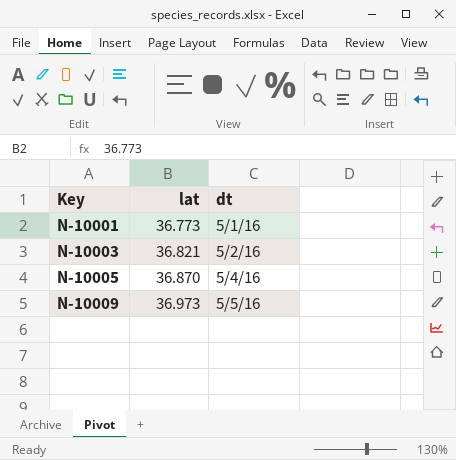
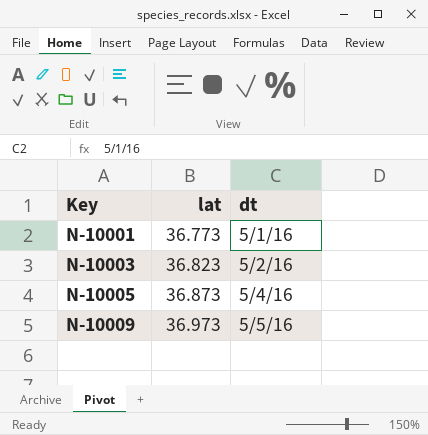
N-10003 | lat: 36.821 -> 36.823
N-10005 | lat: 36.870 -> 36.873

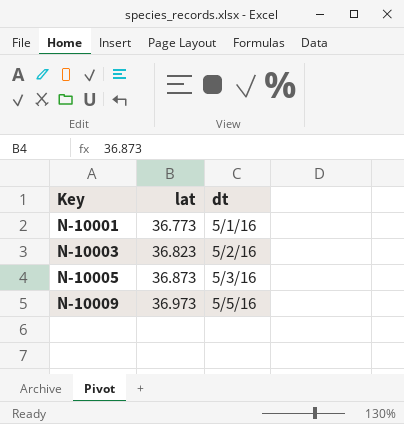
N-10005 | dt: 5/4/16 -> 5/3/16

